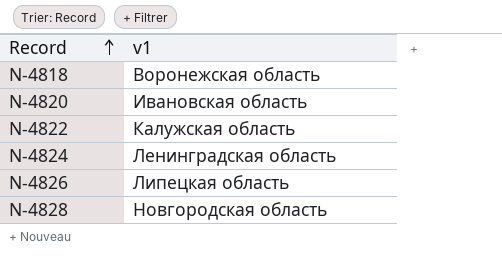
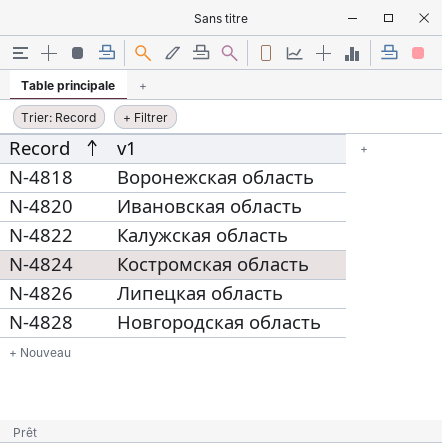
N-4824 | v1: Ленинградская область -> Костромская область

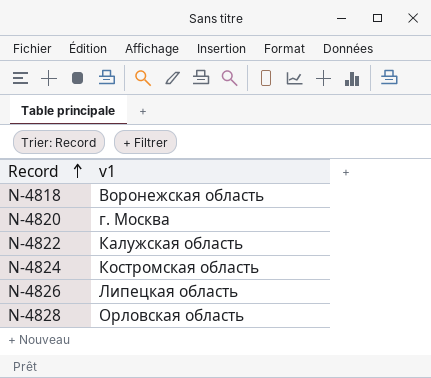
N-4820 | v1: Ивановская область -> г. Москва
N-4828 | v1: Новгородская область -> Орловская область

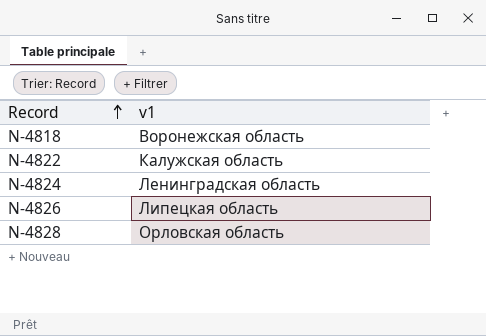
row N-4820: г. Москва -> none
N-4824 | v1: Костромская область -> Ленинградская область

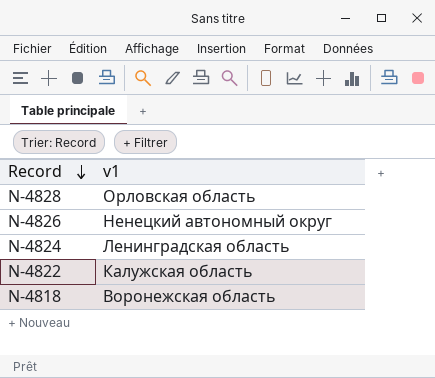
row order: Record ascending -> Record descending
N-4826 | v1: Липецкая область -> Ненецкий автономный округ

